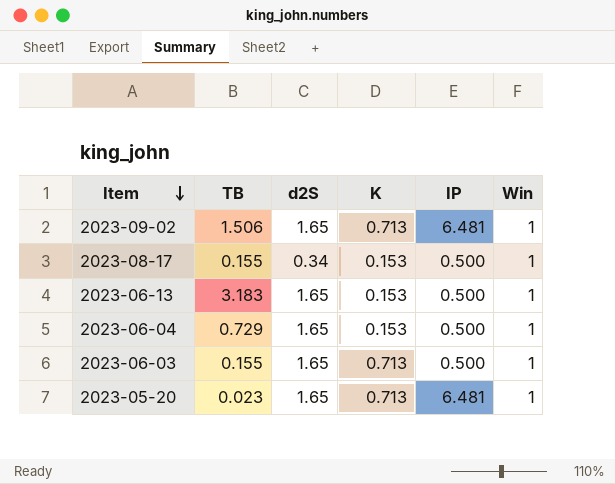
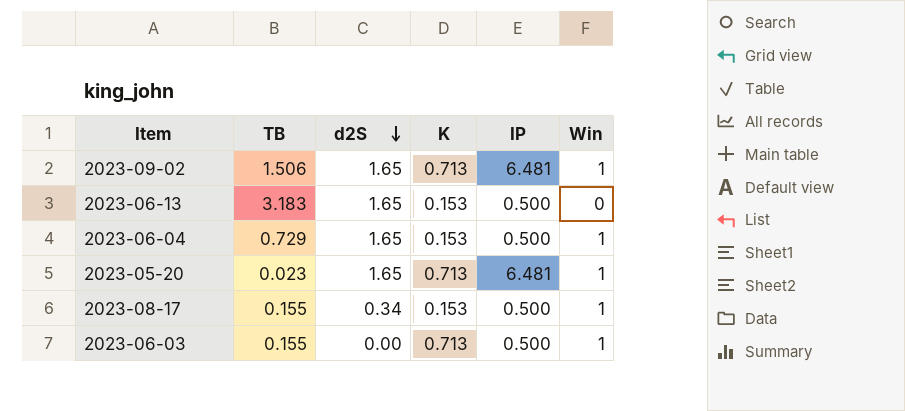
row order: Item descending -> d2S descending
2023-06-13 | Win: 1 -> 0
2023-06-03 | d2S: 1.65 -> 0.00

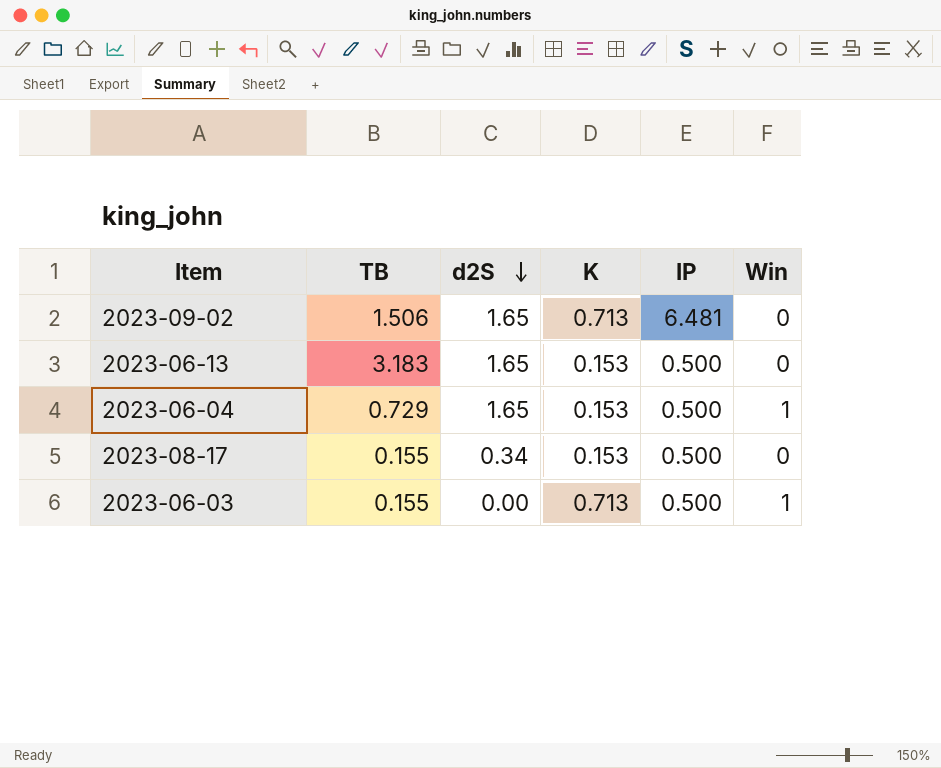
row 2023-05-20: 0.023 | 1.65 | 0.713 | 6.481 | 1 -> none
2023-09-02 | Win: 1 -> 0
2023-08-17 | Win: 1 -> 0

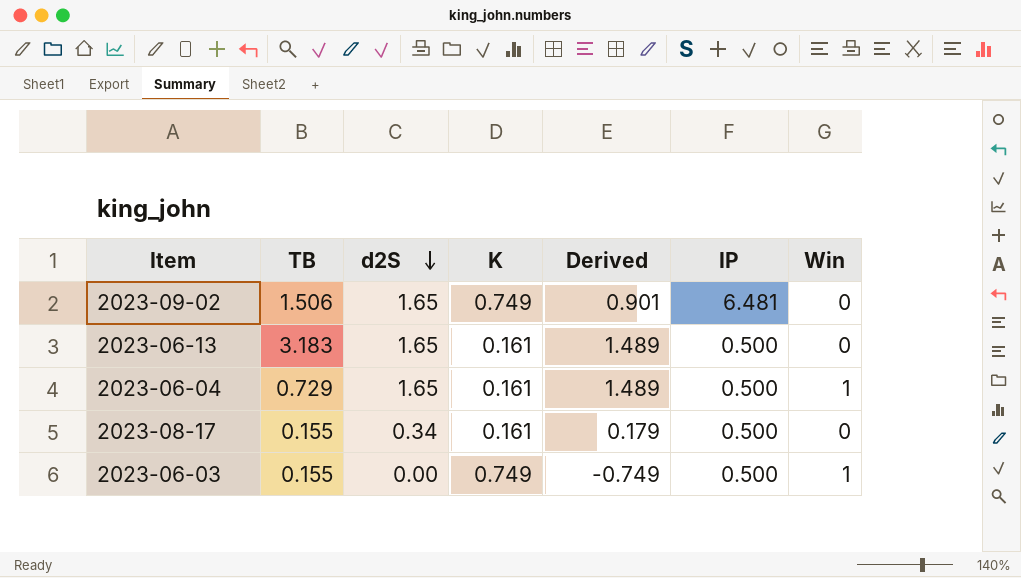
column Derived | formula: none -> [d2S] - [K]
2023-09-02 | K: 0.713 -> 0.749
2023-06-13 | K: 0.153 -> 0.161
2023-06-04 | K: 0.153 -> 0.161
2023-08-17 | K: 0.153 -> 0.161
2023-06-03 | K: 0.713 -> 0.749

